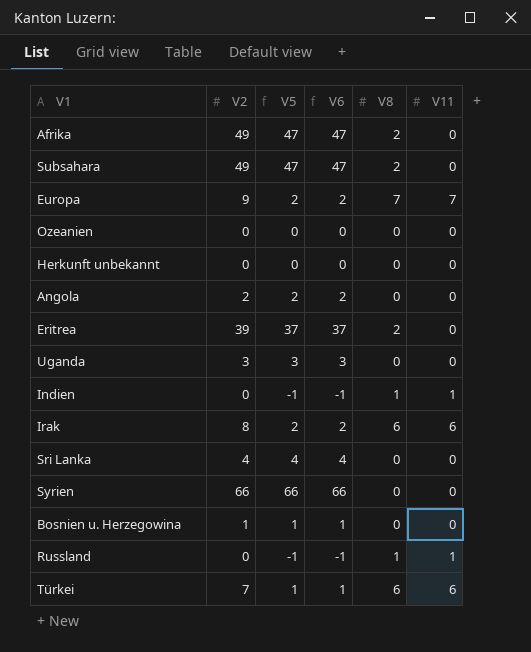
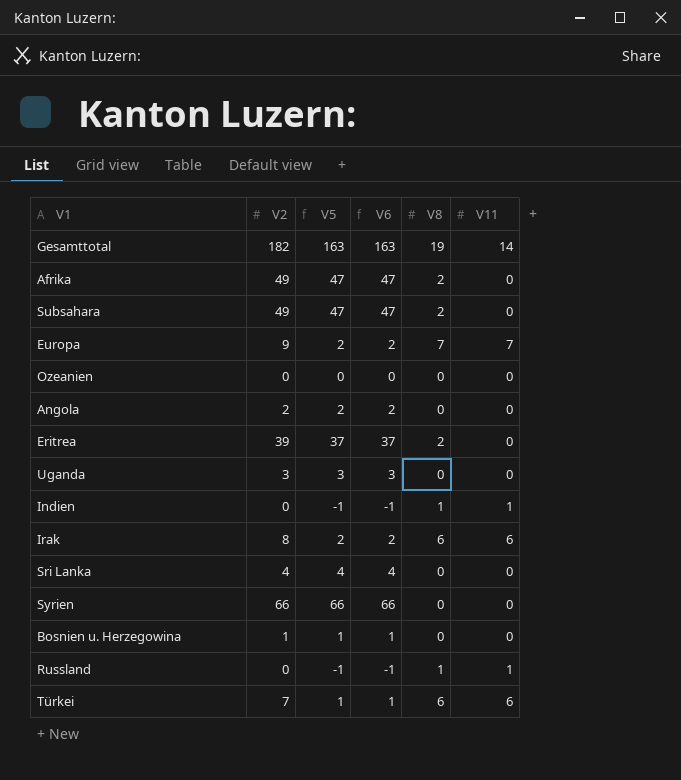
row Herkunft unbekannt: 0 | 0 | 0 | 0 | 0 -> none
row Gesamttotal: none -> 182 | 163 | 163 | 19 | 14

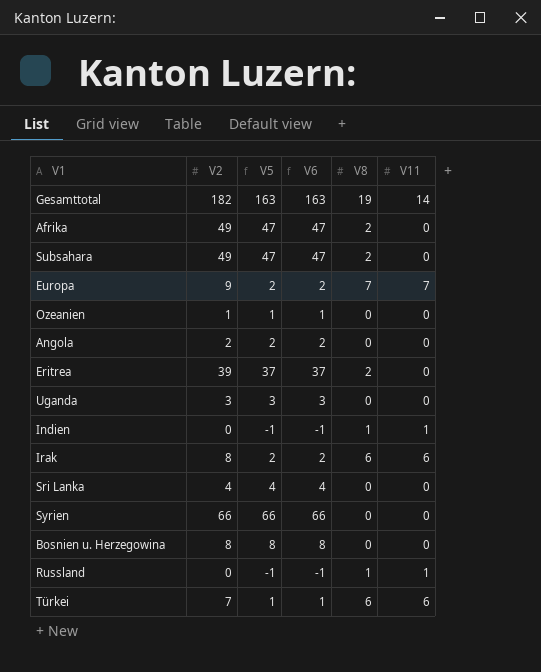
Ozeanien | V2: 0 -> 1
Ozeanien | V5: 0 -> 1
Ozeanien | V6: 0 -> 1
Bosnien u. Herzegowina | V2: 1 -> 8
Bosnien u. Herzegowina | V5: 1 -> 8
Bosnien u. Herzegowina | V6: 1 -> 8

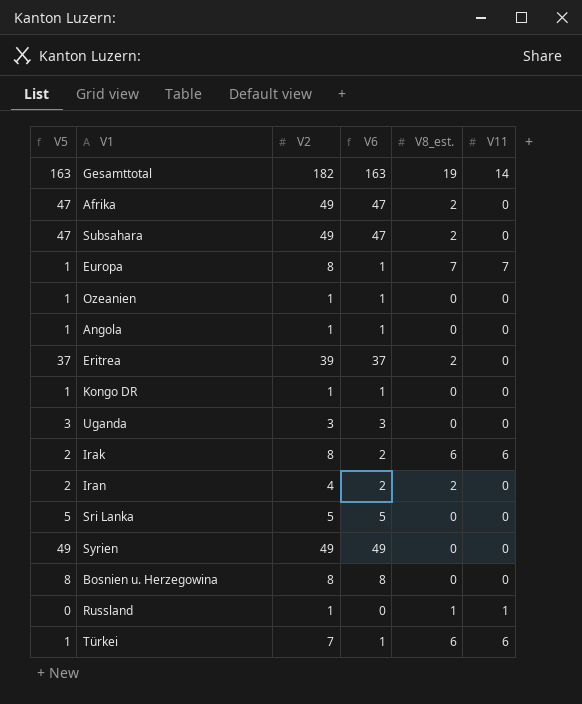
column V5 | position: 3 -> 1
column name: V8 -> V8_est.
row Indien: 0 | -1 | -1 | 1 | 1 -> none
Europa | V5: 2 -> 1
Europa | V2: 9 -> 8
Europa | V6: 2 -> 1
Angola | V5: 2 -> 1
Angola | V2: 2 -> 1
Angola | V6: 2 -> 1
row Kongo DR: none -> 1 | 1 | 1 | 0 | 0
row Iran: none -> 2 | 4 | 2 | 2 | 0
Sri Lanka | V5: 4 -> 5
Sri Lanka | V2: 4 -> 5
Sri Lanka | V6: 4 -> 5
Syrien | V5: 66 -> 49
Syrien | V2: 66 -> 49
Syrien | V6: 66 -> 49
Russland | V5: -1 -> 0
Russland | V2: 0 -> 1
Russland | V6: -1 -> 0

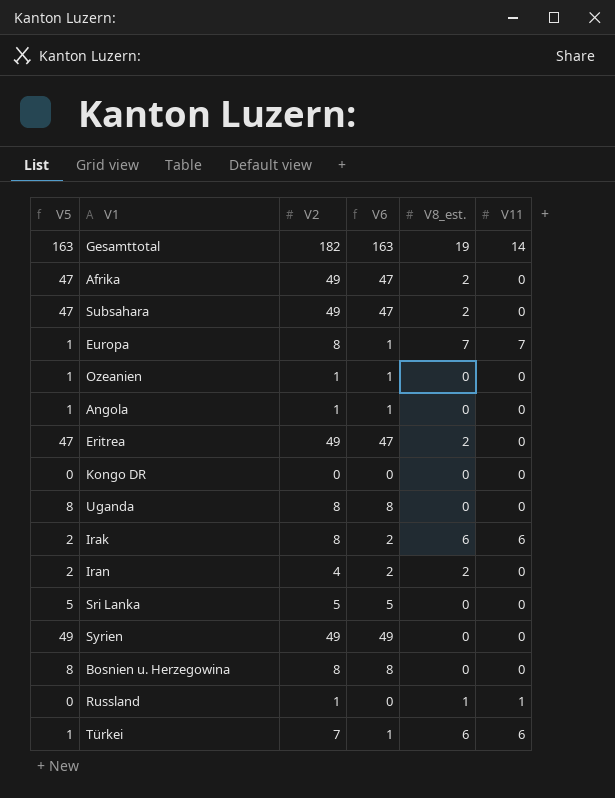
Eritrea | V5: 37 -> 47
Eritrea | V2: 39 -> 49
Eritrea | V6: 37 -> 47
Kongo DR | V5: 1 -> 0
Kongo DR | V2: 1 -> 0
Kongo DR | V6: 1 -> 0
Uganda | V5: 3 -> 8
Uganda | V2: 3 -> 8
Uganda | V6: 3 -> 8

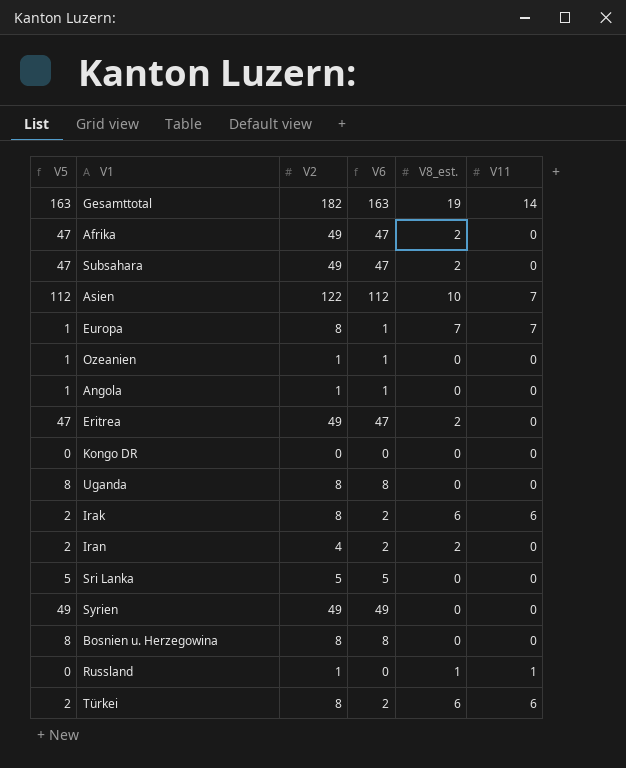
row Asien: none -> 112 | 122 | 112 | 10 | 7
Türkei | V5: 1 -> 2
Türkei | V2: 7 -> 8
Türkei | V6: 1 -> 2

